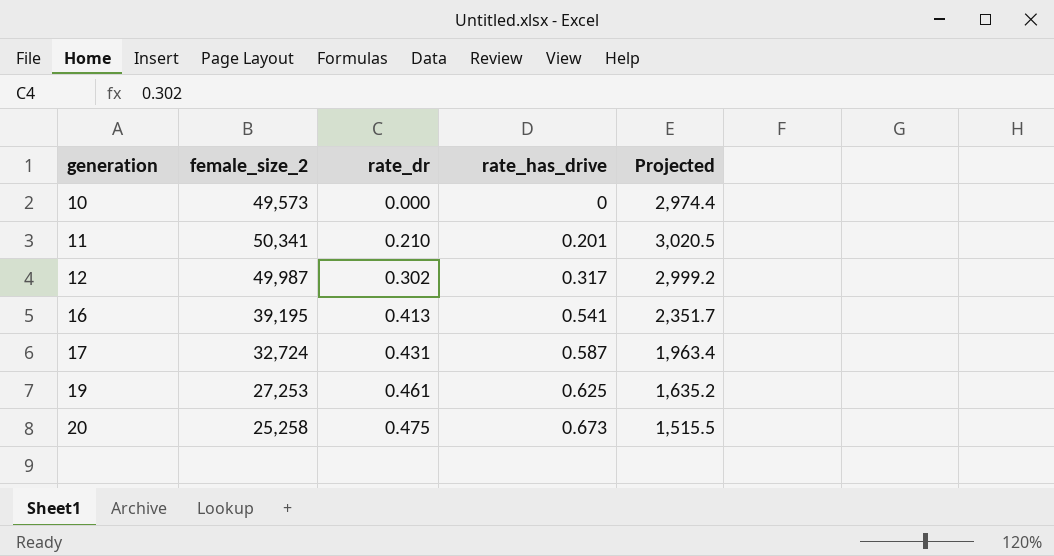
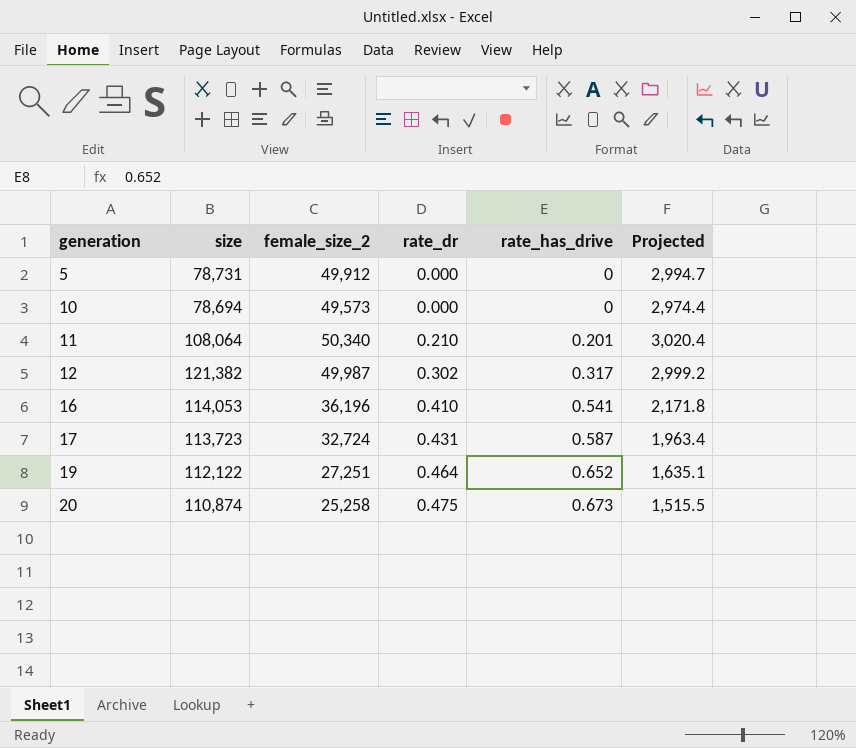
column size | position: none -> 2
row 5: none -> 78,731 | 49,912 | 0.000 | 0 | 2,994.7
11 | female_size_2: 50,341 -> 50,340
11 | Projected: 3,020.5 -> 3,020.4
16 | female_size_2: 39,195 -> 36,196
16 | rate_dr: 0.413 -> 0.410
16 | Projected: 2,351.7 -> 2,171.8
19 | female_size_2: 27,253 -> 27,251
19 | rate_dr: 0.461 -> 0.464
19 | rate_has_drive: 0.625 -> 0.652
19 | Projected: 1,635.2 -> 1,635.1

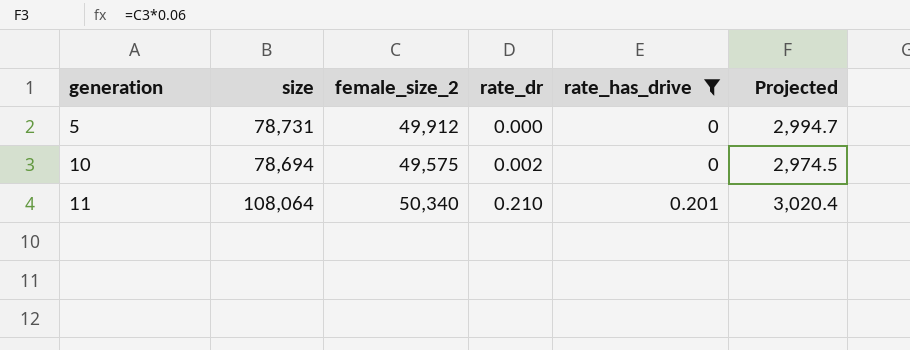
filter: none -> rate_has_drive <= 0.201
10 | female_size_2: 49,573 -> 49,575
10 | rate_dr: 0.000 -> 0.002
10 | Projected: 2,974.4 -> 2,974.5

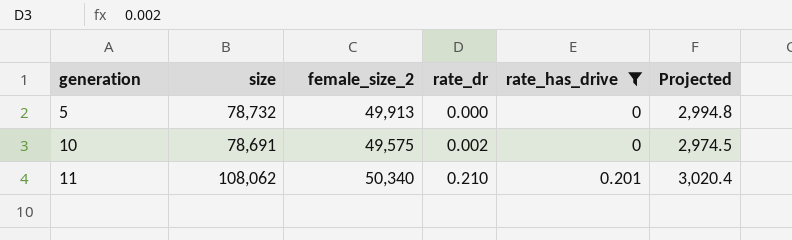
5 | size: 78,731 -> 78,732
5 | female_size_2: 49,912 -> 49,913
5 | Projected: 2,994.7 -> 2,994.8
10 | size: 78,694 -> 78,691
11 | size: 108,064 -> 108,062

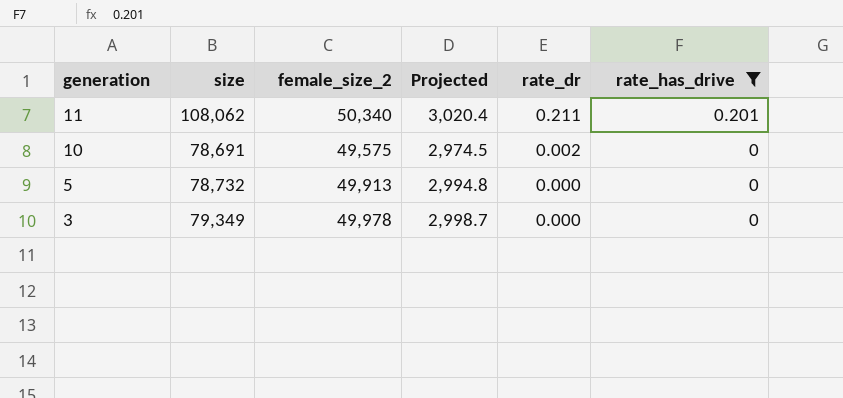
row order: generation ascending -> generation descending
column Projected | position: 6 -> 4
11 | rate_dr: 0.210 -> 0.211
row 3: none -> 79,349 | 49,978 | 2,998.7 | 0.000 | 0

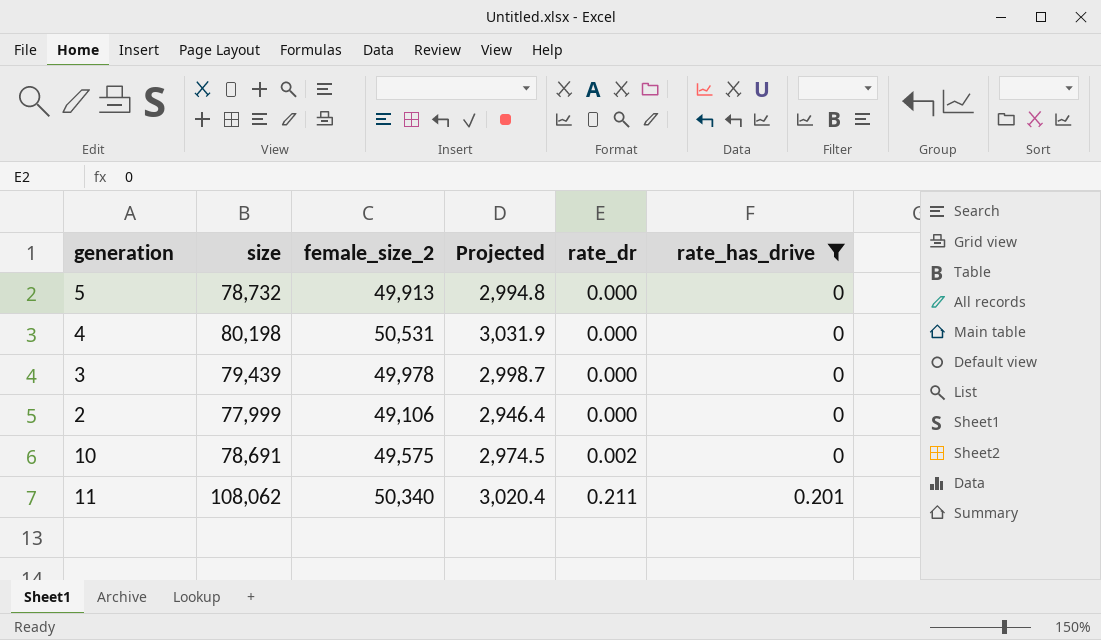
row order: generation descending -> rate_dr ascending
row 4: none -> 80,198 | 50,531 | 3,031.9 | 0.000 | 0
3 | size: 79,349 -> 79,439
row 2: none -> 77,999 | 49,106 | 2,946.4 | 0.000 | 0

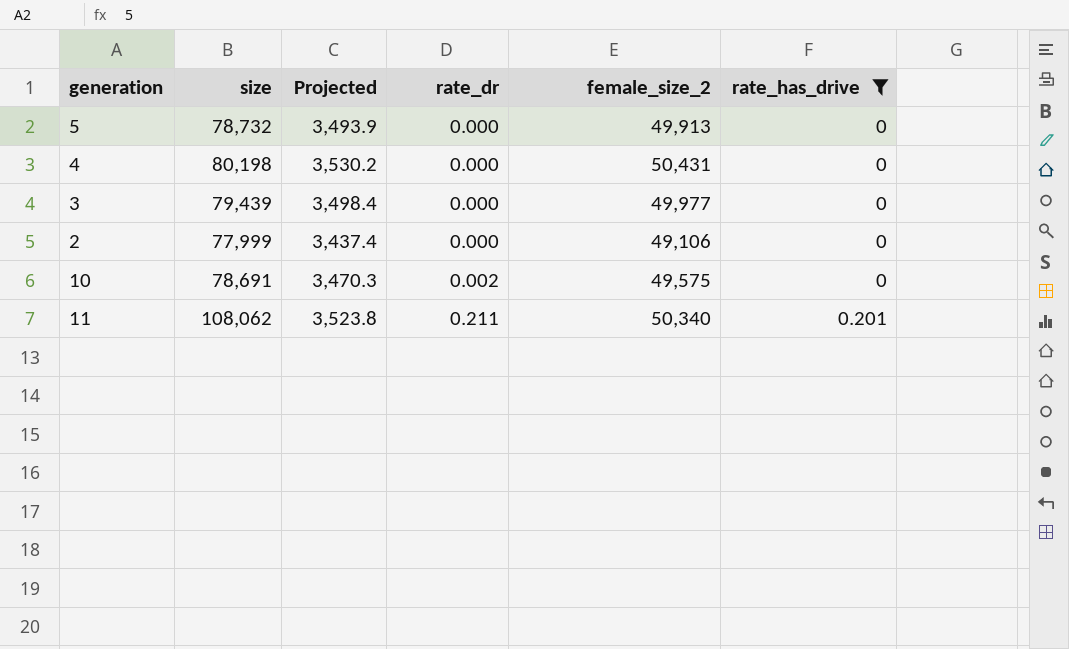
column Projected | formula: [female_size_2] * 0.06 -> [female_size_2] * 0.07
column female_size_2 | position: 3 -> 5
4 | female_size_2: 50,531 -> 50,431
3 | female_size_2: 49,978 -> 49,977

